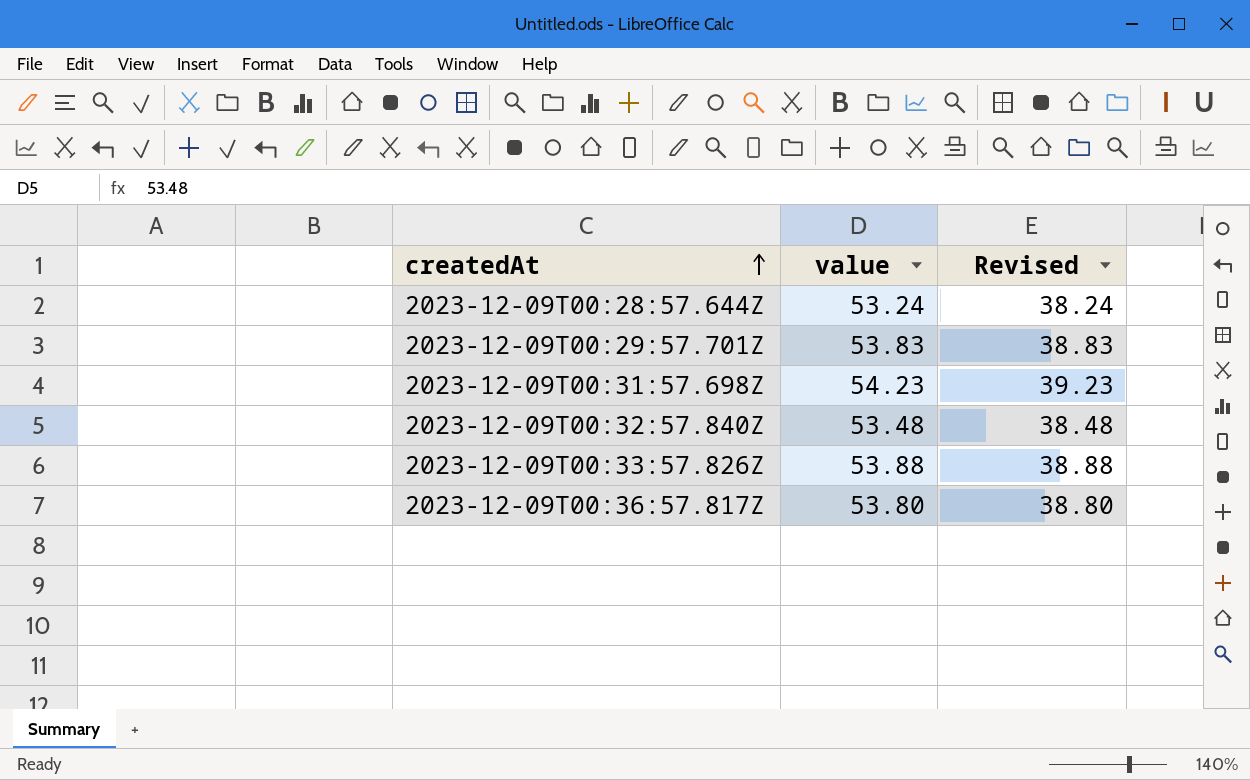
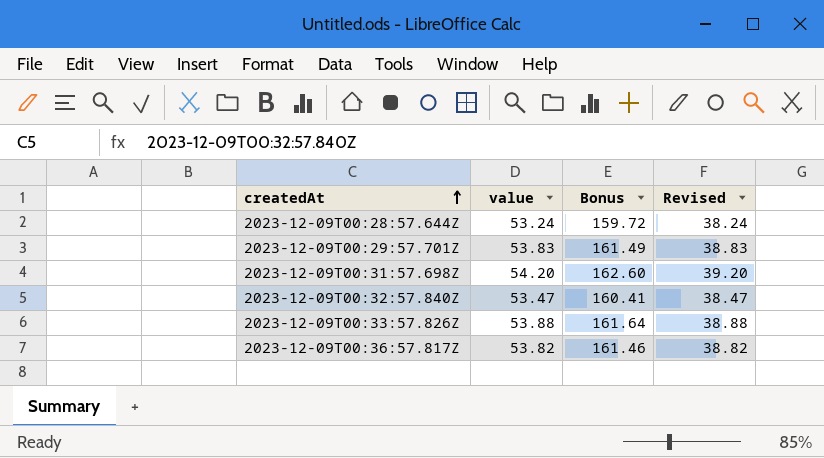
column Bonus | formula: none -> [value] * 3
2023-12-09T00:31:57.698Z | value: 54.23 -> 54.20
2023-12-09T00:31:57.698Z | Revised: 39.23 -> 39.20
2023-12-09T00:32:57.840Z | value: 53.48 -> 53.47
2023-12-09T00:32:57.840Z | Revised: 38.48 -> 38.47
2023-12-09T00:36:57.817Z | value: 53.80 -> 53.82
2023-12-09T00:36:57.817Z | Revised: 38.80 -> 38.82

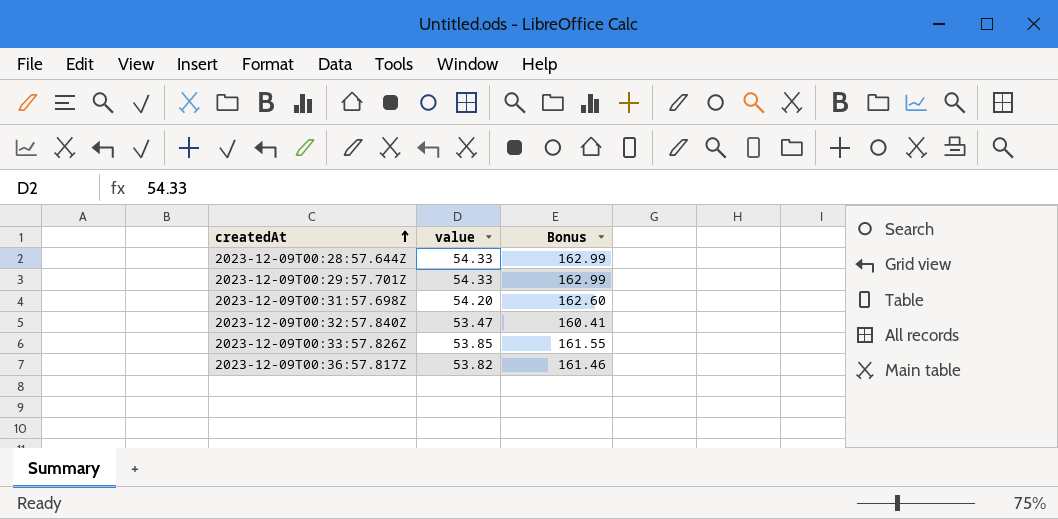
column Revised | formula: [value] - 15 -> none
2023-12-09T00:28:57.644Z | value: 53.24 -> 54.33
2023-12-09T00:28:57.644Z | Bonus: 159.72 -> 162.99
2023-12-09T00:29:57.701Z | value: 53.83 -> 54.33
2023-12-09T00:29:57.701Z | Bonus: 161.49 -> 162.99
2023-12-09T00:33:57.826Z | value: 53.88 -> 53.85
2023-12-09T00:33:57.826Z | Bonus: 161.64 -> 161.55

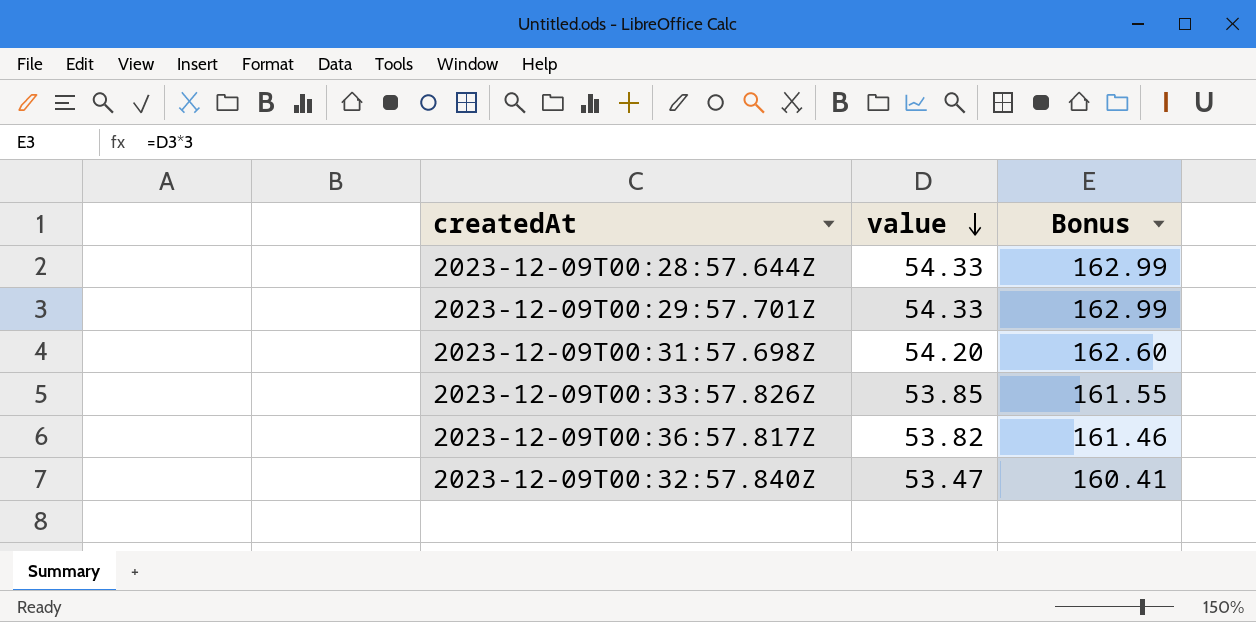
row order: createdAt ascending -> value descending

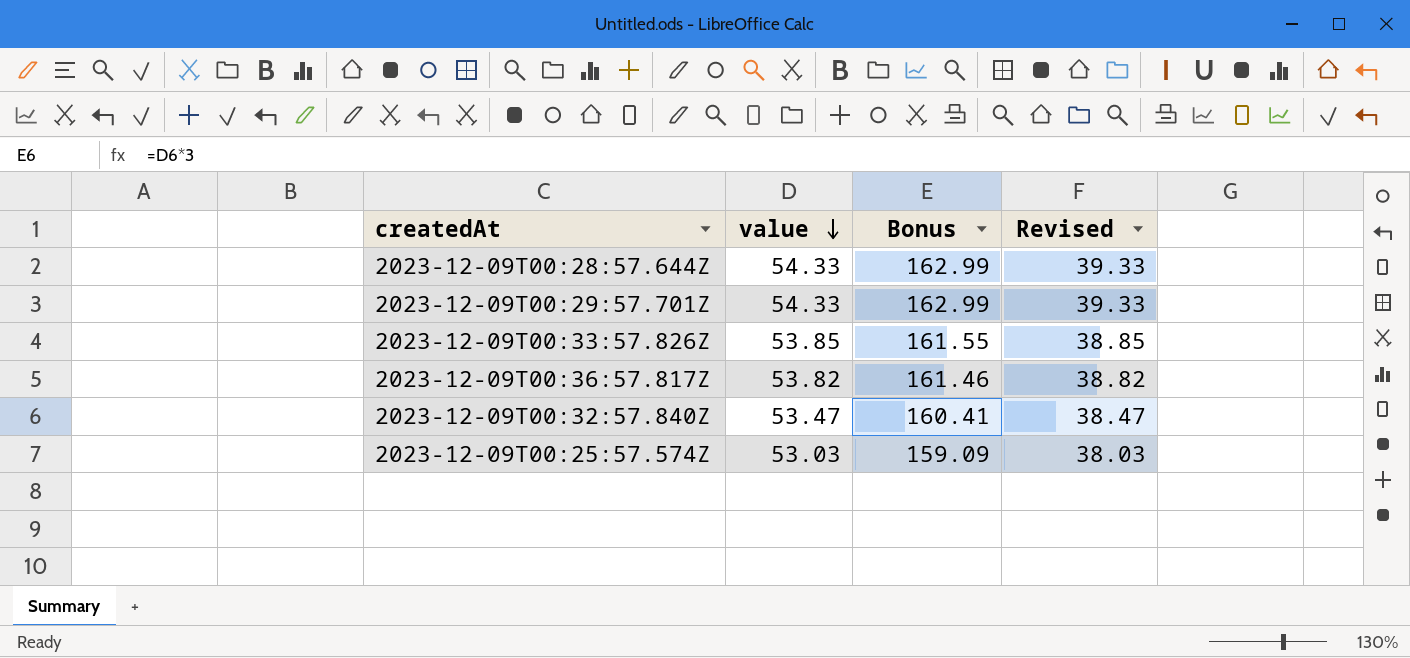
column Revised | formula: none -> [value] - 15
row 2023-12-09T00:31:57.698Z: 54.20 | 162.60 -> none
row 2023-12-09T00:25:57.574Z: none -> 53.03 | 159.09 | 38.03

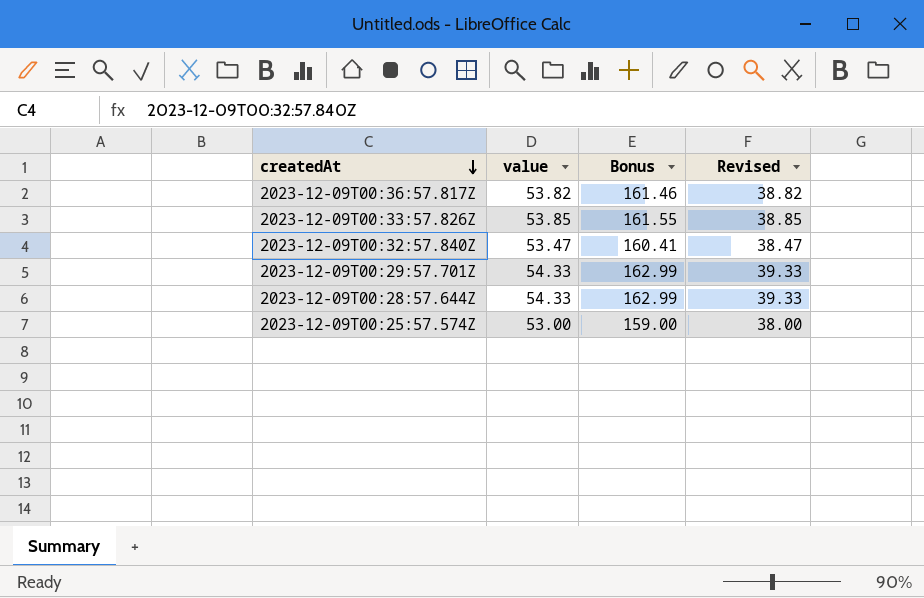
row order: value descending -> createdAt descending
2023-12-09T00:25:57.574Z | value: 53.03 -> 53.00
2023-12-09T00:25:57.574Z | Bonus: 159.09 -> 159.00
2023-12-09T00:25:57.574Z | Revised: 38.03 -> 38.00

